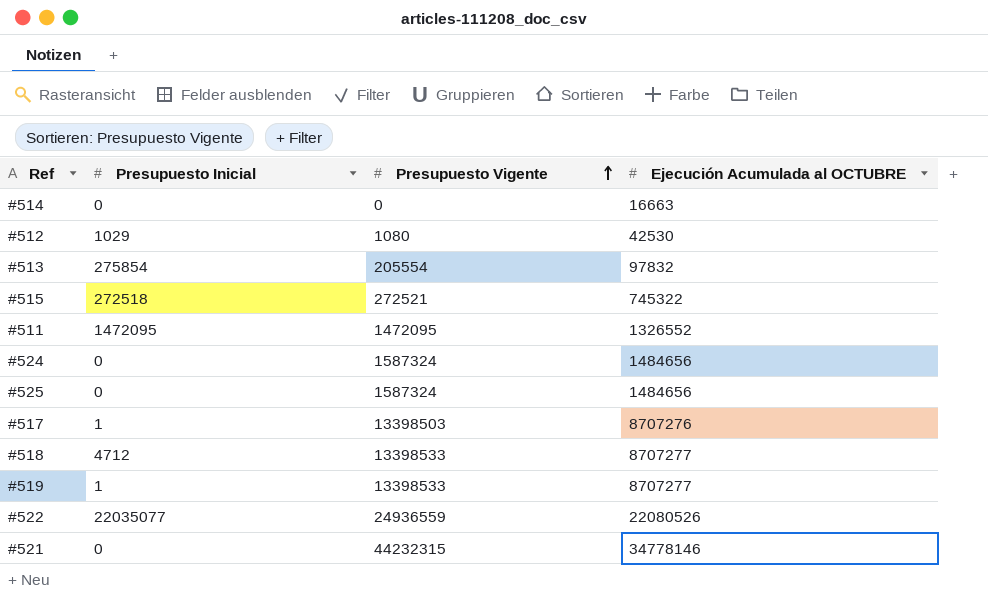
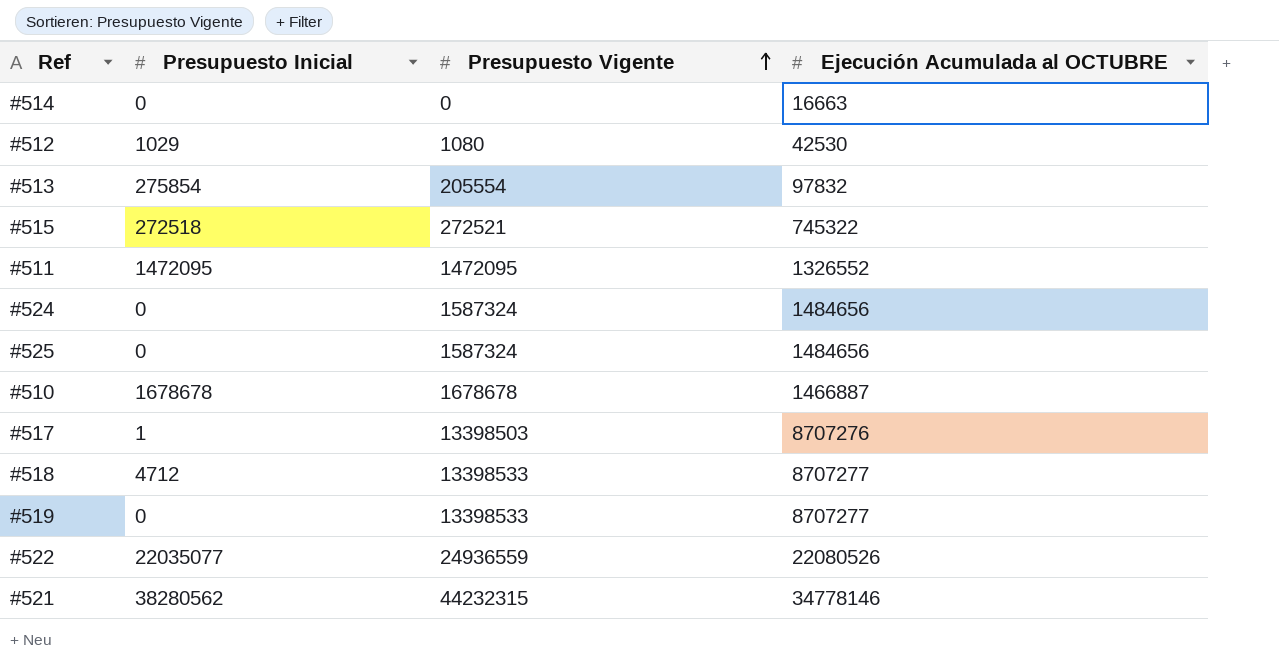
row #510: none -> 1678678 | 1678678 | 1466887
#519 | Presupuesto Inicial: 1 -> 0
#521 | Presupuesto Inicial: 0 -> 38280562

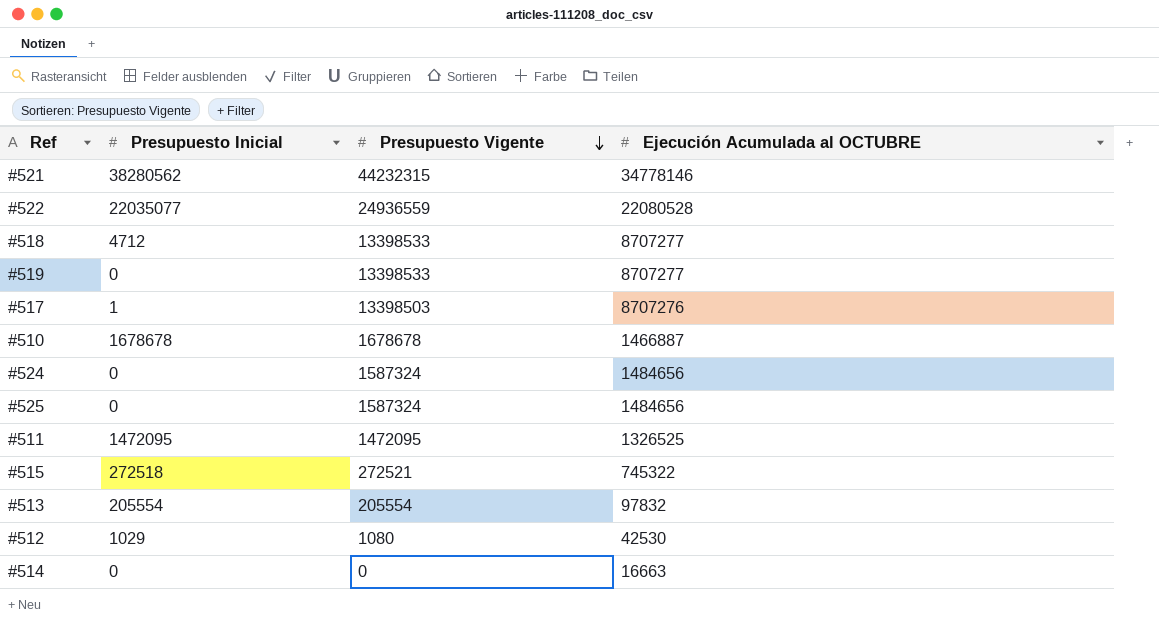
row order: Presupuesto Vigente ascending -> Presupuesto Vigente descending
#522 | Ejecución Acumulada al OCTUBRE: 22080526 -> 22080528
#511 | Ejecución Acumulada al OCTUBRE: 1326552 -> 1326525
#513 | Presupuesto Inicial: 275854 -> 205554

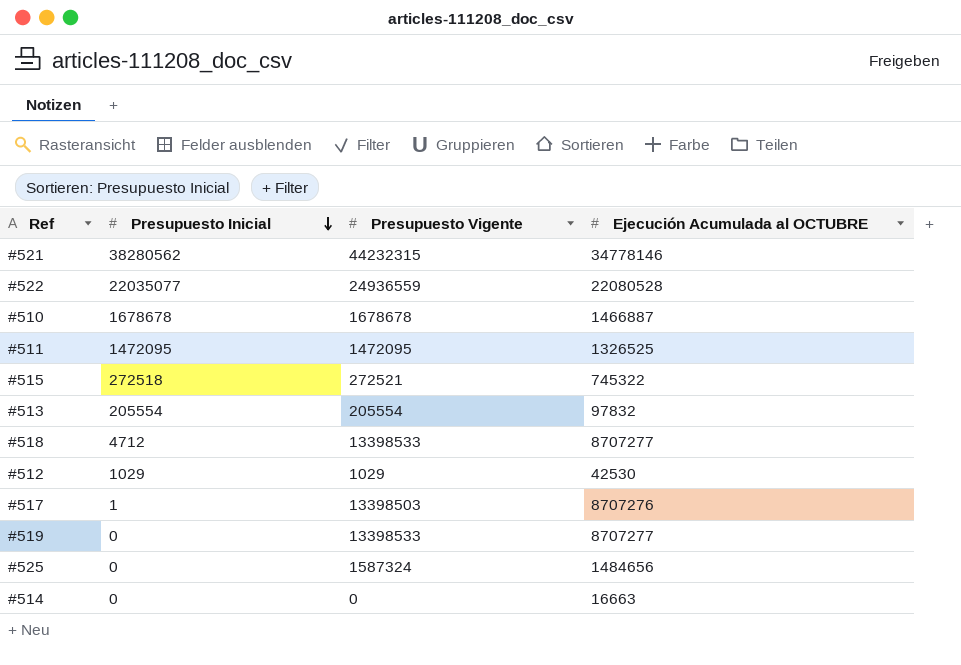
row order: Presupuesto Vigente descending -> Presupuesto Inicial descending
row #524: 0 | 1587324 | 1484656 -> none
#512 | Presupuesto Vigente: 1080 -> 1029

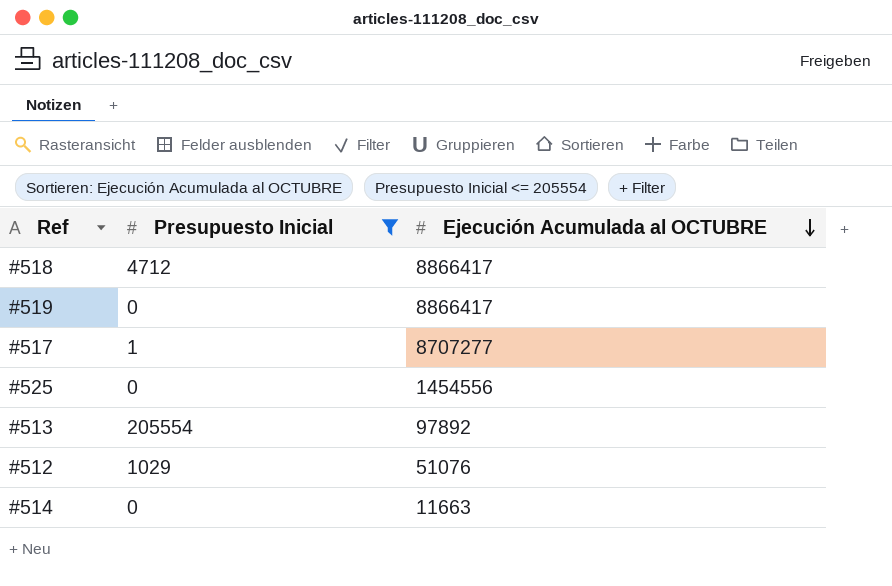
filter: none -> Presupuesto Inicial <= 205554
row order: Presupuesto Inicial descending -> Ejecución Acumulada al OCTUBRE descending
column Presupuesto Vigente | position: 3 -> none
#518 | Ejecución Acumulada al OCTUBRE: 8707277 -> 8866417
#519 | Ejecución Acumulada al OCTUBRE: 8707277 -> 8866417
#517 | Ejecución Acumulada al OCTUBRE: 8707276 -> 8707277
#525 | Ejecución Acumulada al OCTUBRE: 1484656 -> 1454556
#513 | Ejecución Acumulada al OCTUBRE: 97832 -> 97892
#512 | Ejecución Acumulada al OCTUBRE: 42530 -> 51076
#514 | Ejecución Acumulada al OCTUBRE: 16663 -> 11663

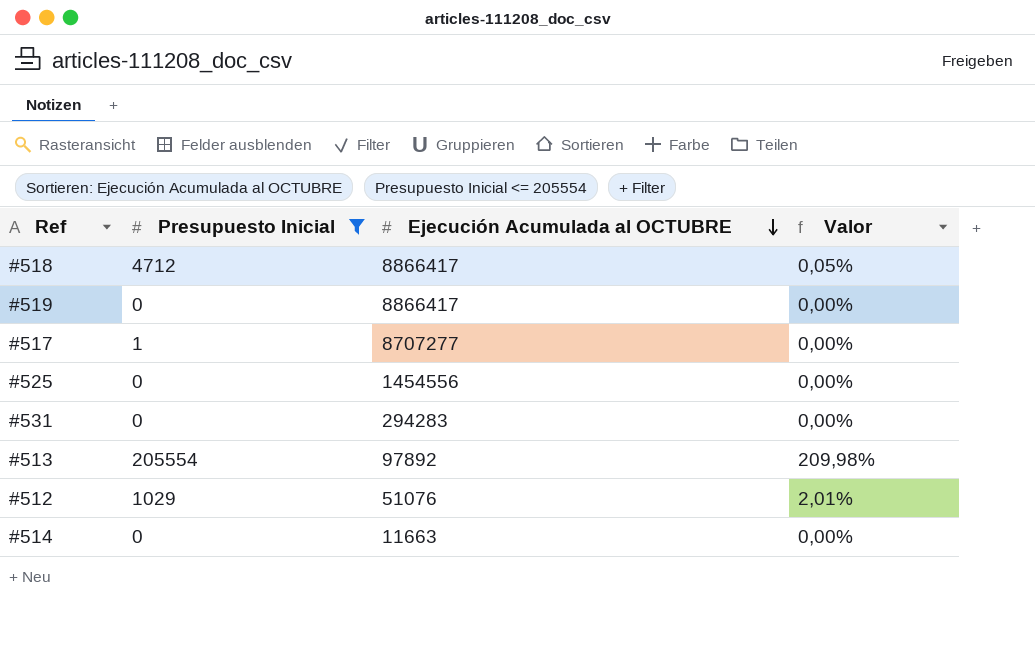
column Valor | formula: none -> [Presupuesto Inicial] / [Ejecución Acumulada al OCTUBRE]
row #531: none -> 0 | 294283 | 0,00%

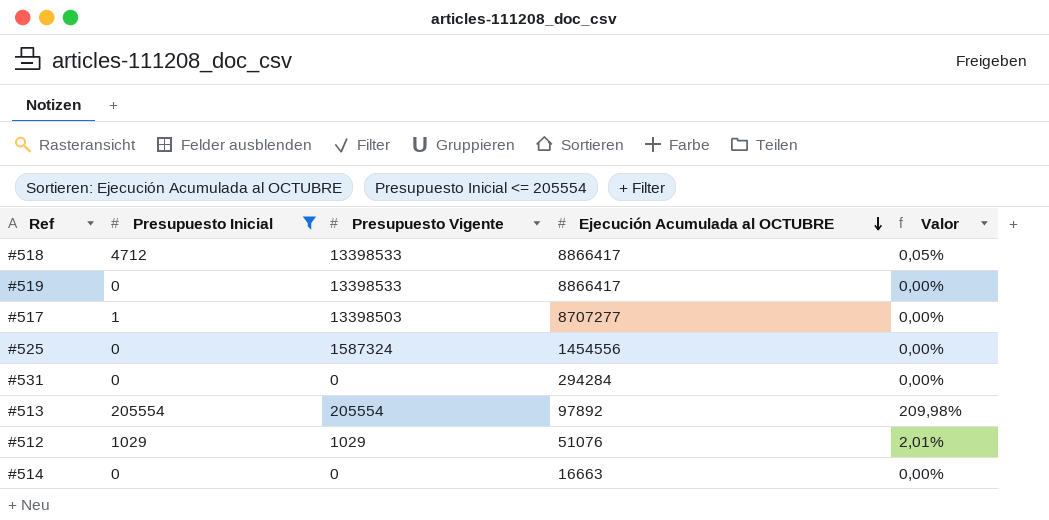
column Presupuesto Vigente | position: none -> 3
#531 | Ejecución Acumulada al OCTUBRE: 294283 -> 294284
#514 | Ejecución Acumulada al OCTUBRE: 11663 -> 16663

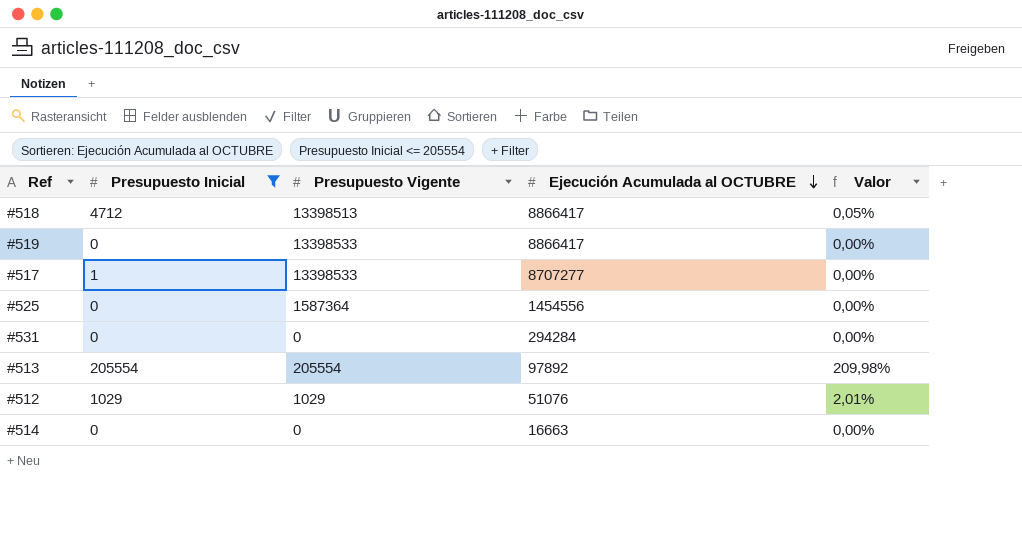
#518 | Presupuesto Vigente: 13398533 -> 13398513
#517 | Presupuesto Vigente: 13398503 -> 13398533
#525 | Presupuesto Vigente: 1587324 -> 1587364

